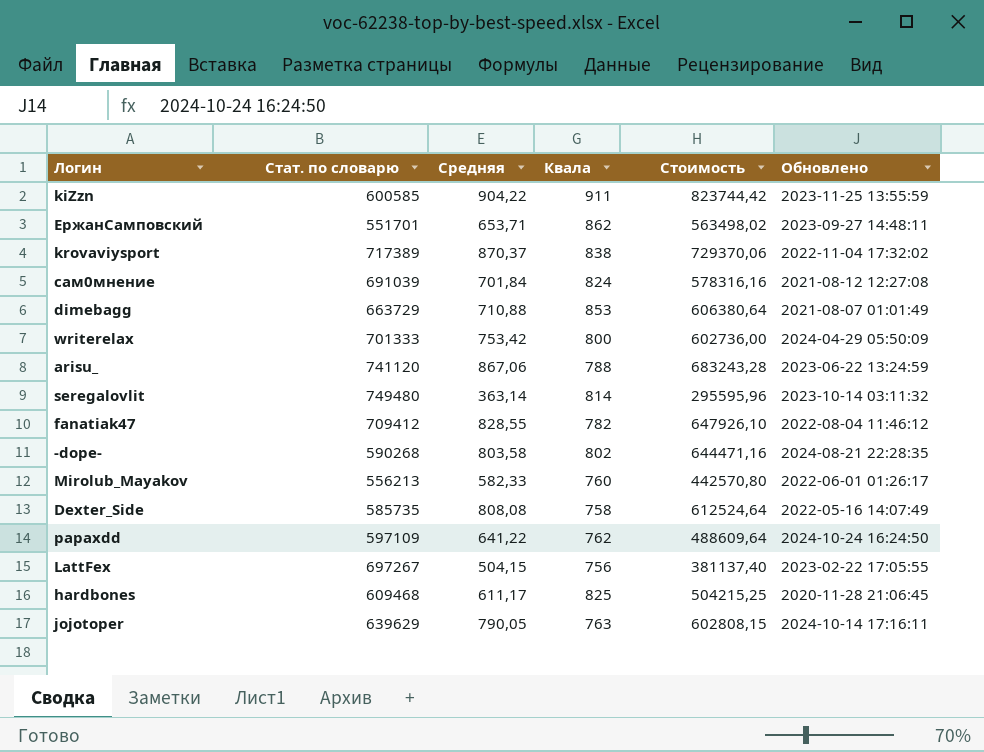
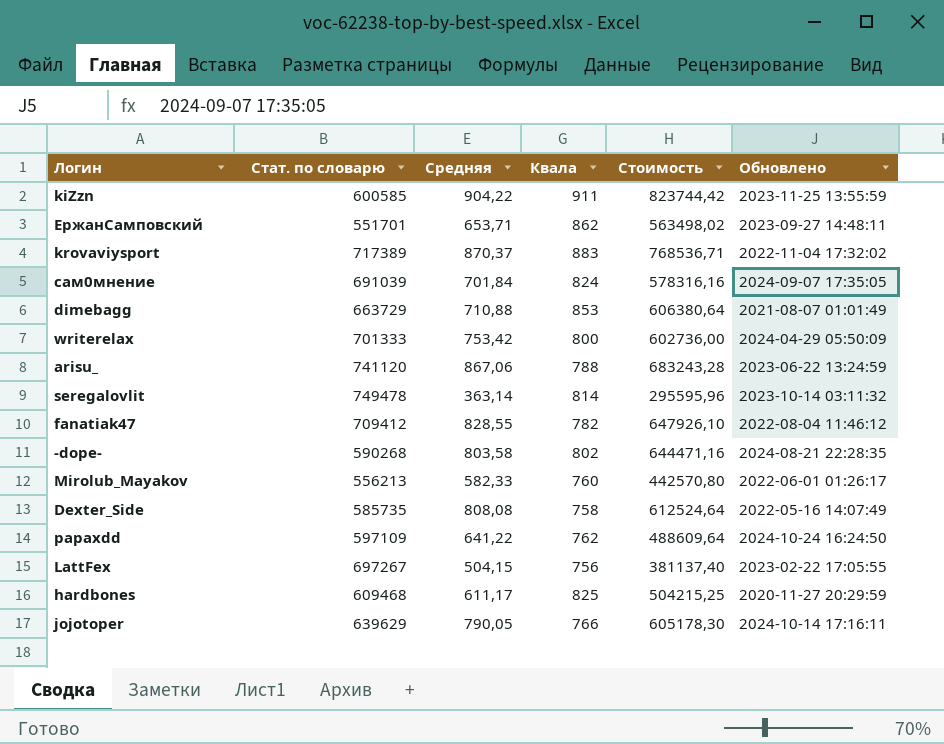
krovaviysport | Квала: 838 -> 883
krovaviysport | Стоимость: 729370,06 -> 768536,71
сам0мнение | Обновлено: 2021-08-12 12:27:08 -> 2024-09-07 17:35:05
seregalovlit | Стат. по словарю: 749480 -> 749478
hardbones | Обновлено: 2020-11-28 21:06:45 -> 2020-11-27 20:29:59
jojotoper | Квала: 763 -> 766
jojotoper | Стоимость: 602808,15 -> 605178,30

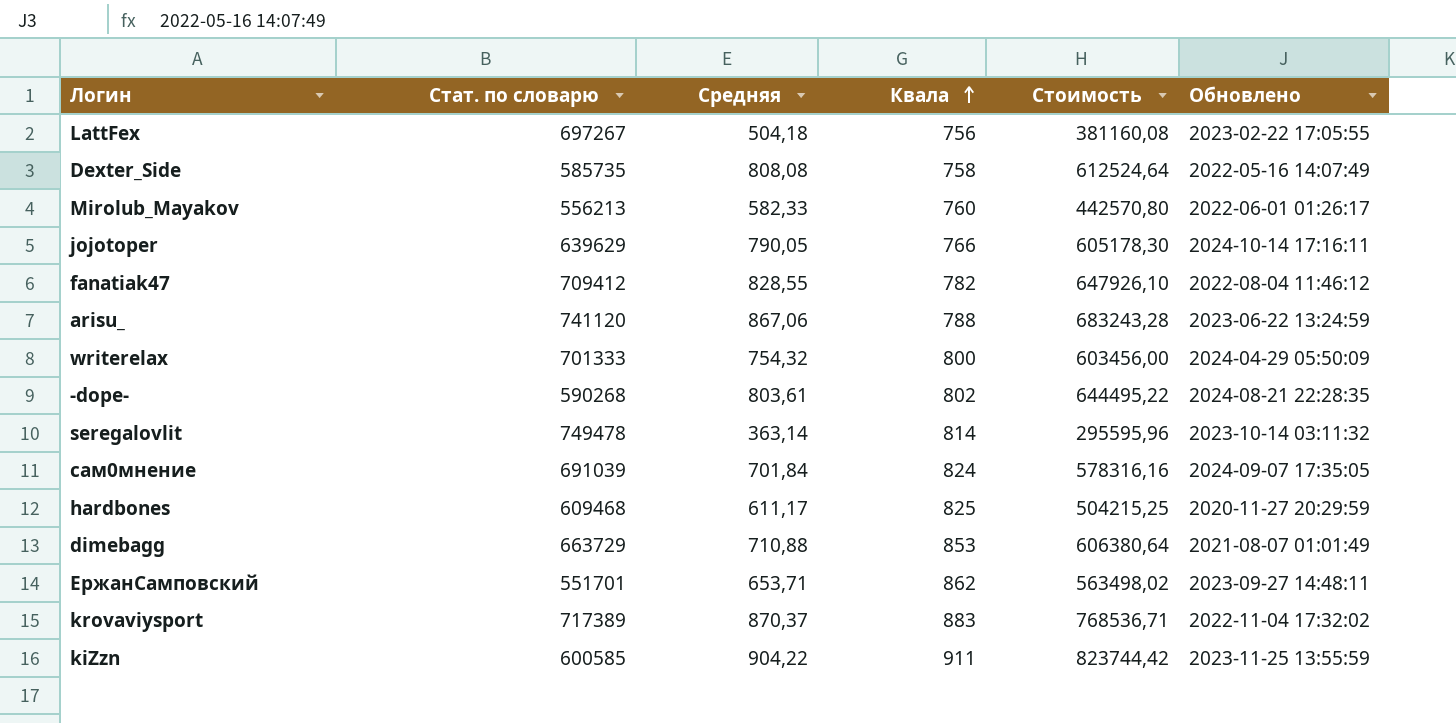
row order: none -> Квала ascending
row papaxdd: 597109 | 641,22 | 762 | 488609,64 | 2024-10-24 16:24:50 -> none
LattFex | Средняя: 504,15 -> 504,18
LattFex | Стоимость: 381137,40 -> 381160,08
writerelax | Средняя: 753,42 -> 754,32
writerelax | Стоимость: 602736,00 -> 603456,00
-dope- | Средняя: 803,58 -> 803,61
-dope- | Стоимость: 644471,16 -> 644495,22

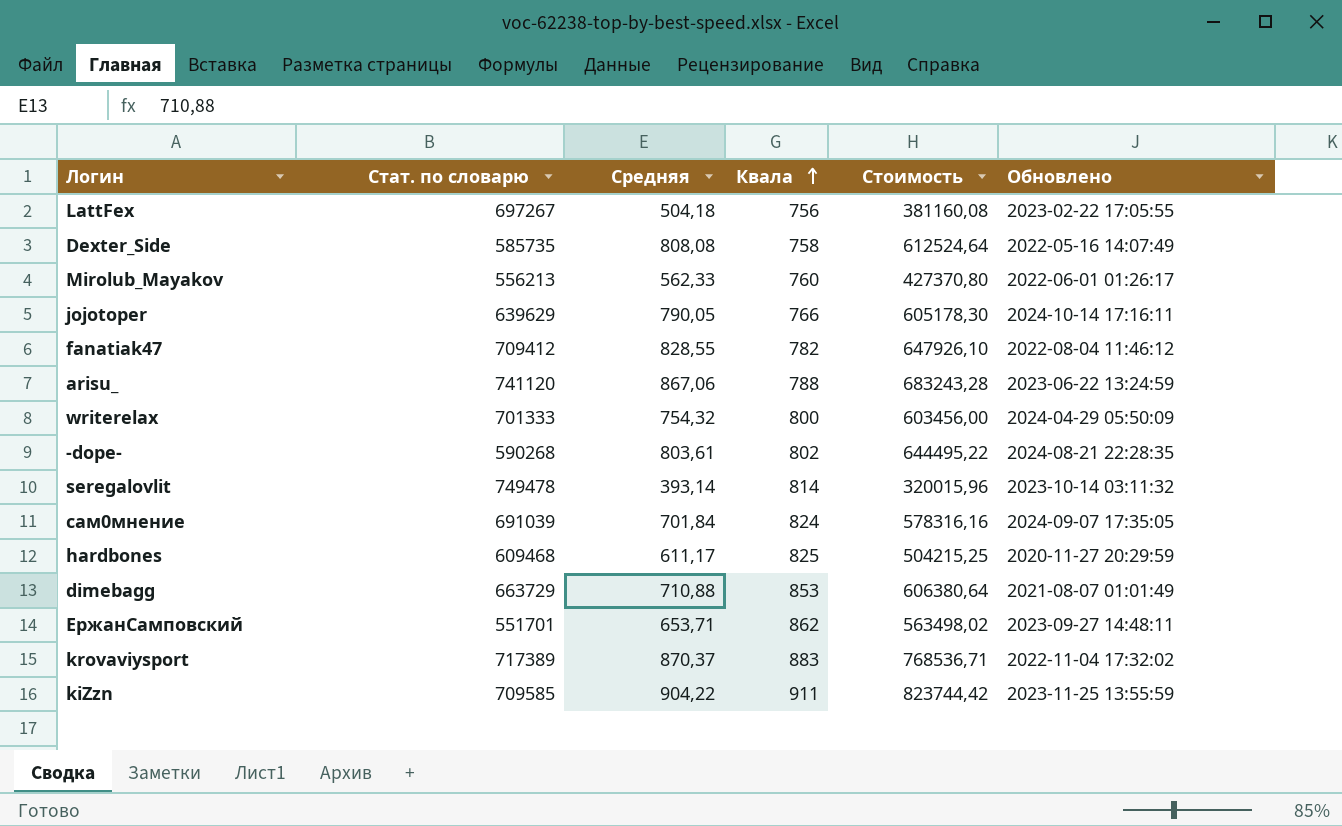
Mirolub_Mayakov | Средняя: 582,33 -> 562,33
Mirolub_Mayakov | Стоимость: 442570,80 -> 427370,80
seregalovlit | Средняя: 363,14 -> 393,14
seregalovlit | Стоимость: 295595,96 -> 320015,96
kiZzn | Стат. по словарю: 600585 -> 709585

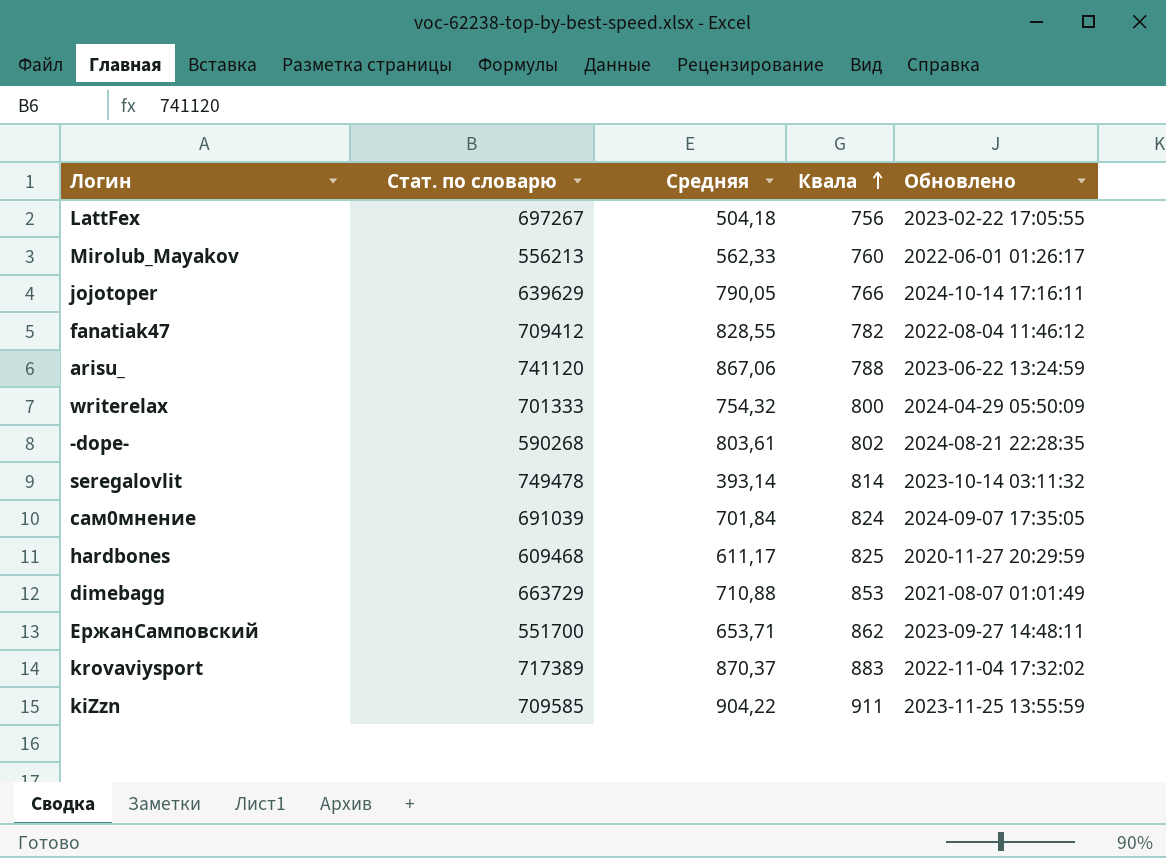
column Стоимость | formula: [Средняя] * [Квала] -> none
row Dexter_Side: 585735 | 808,08 | 758 | 612524,64 | 2022-05-16 14:07:49 -> none
ЕржанСамповский | Стат. по словарю: 551701 -> 551700

